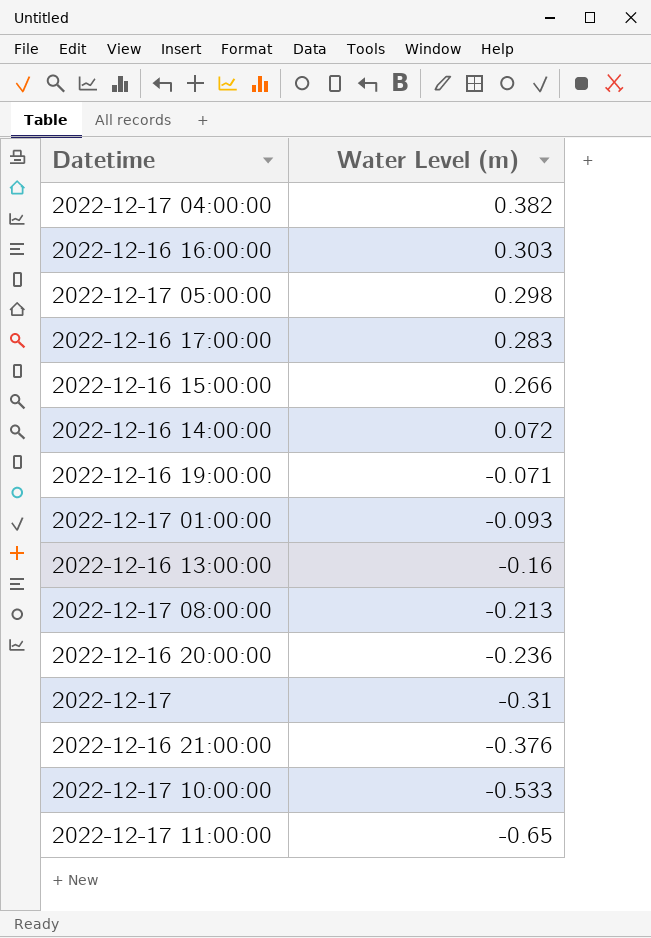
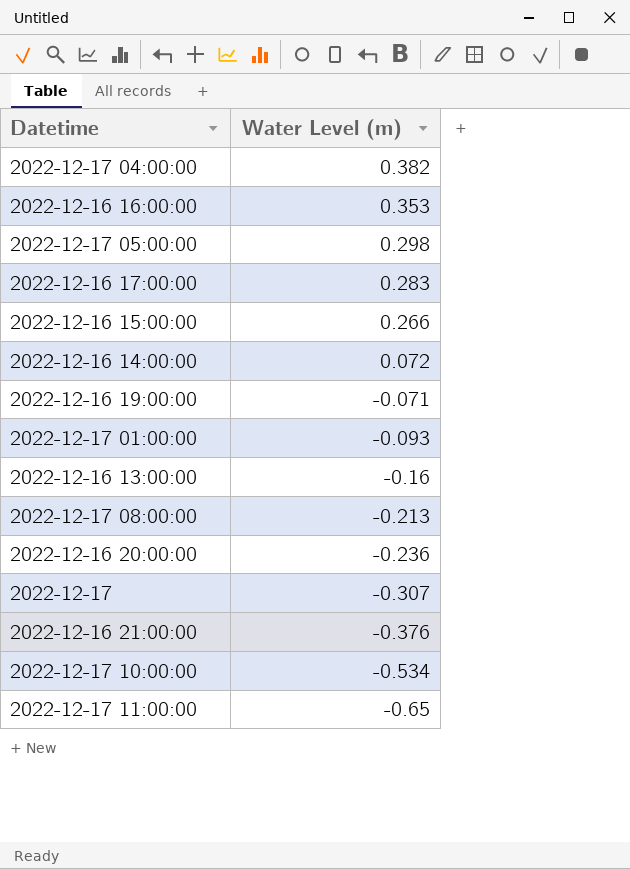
2022-12-16 16:00:00 | Water Level (m): 0.303 -> 0.353
2022-12-17 | Water Level (m): -0.31 -> -0.307
2022-12-17 10:00:00 | Water Level (m): -0.533 -> -0.534

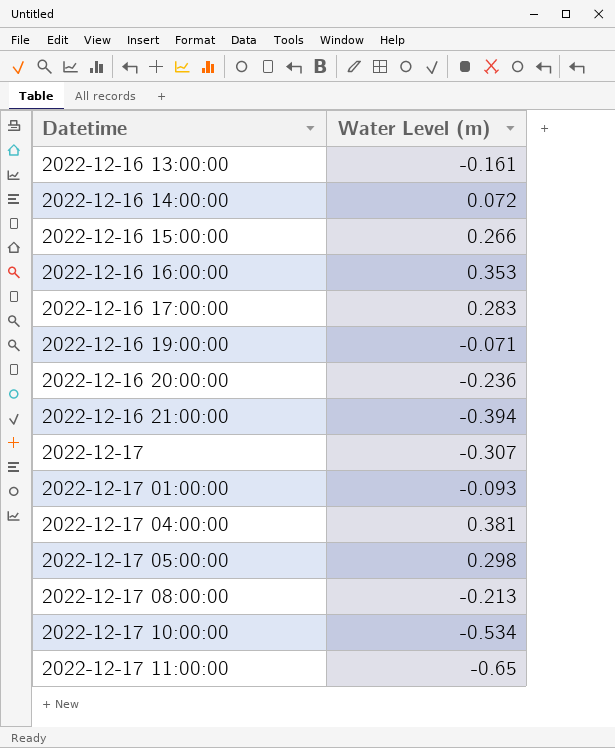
row order: Water Level (m) descending -> Datetime ascending
2022-12-16 13:00:00 | Water Level (m): -0.16 -> -0.161
2022-12-16 21:00:00 | Water Level (m): -0.376 -> -0.394
2022-12-17 04:00:00 | Water Level (m): 0.382 -> 0.381

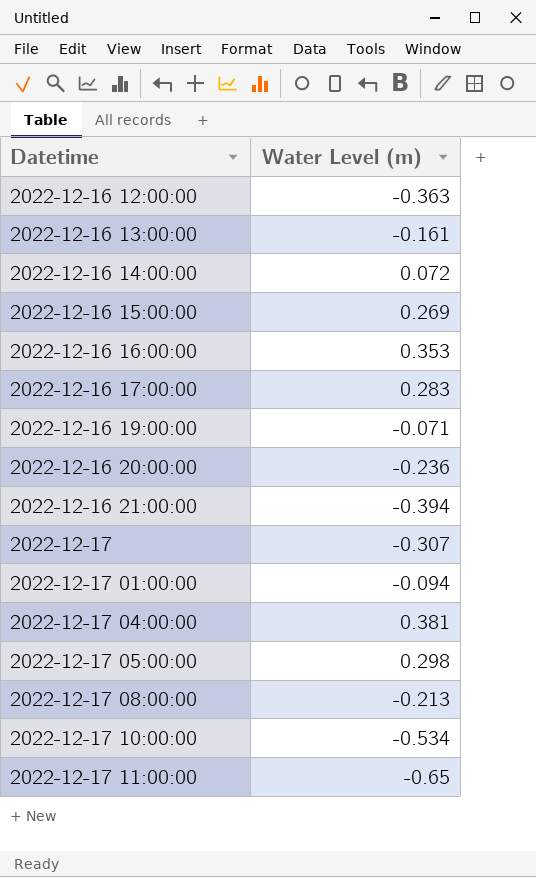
row 2022-12-16 12:00:00: none -> -0.363
2022-12-16 15:00:00 | Water Level (m): 0.266 -> 0.269
2022-12-17 01:00:00 | Water Level (m): -0.093 -> -0.094

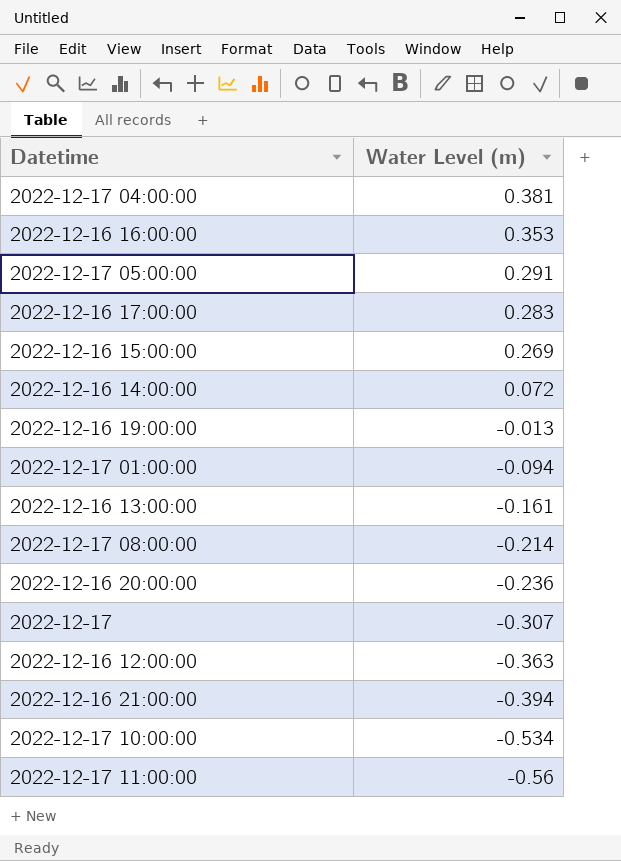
row order: Datetime ascending -> Water Level (m) descending
2022-12-17 05:00:00 | Water Level (m): 0.298 -> 0.291
2022-12-16 19:00:00 | Water Level (m): -0.071 -> -0.013
2022-12-17 08:00:00 | Water Level (m): -0.213 -> -0.214
2022-12-17 11:00:00 | Water Level (m): -0.65 -> -0.56

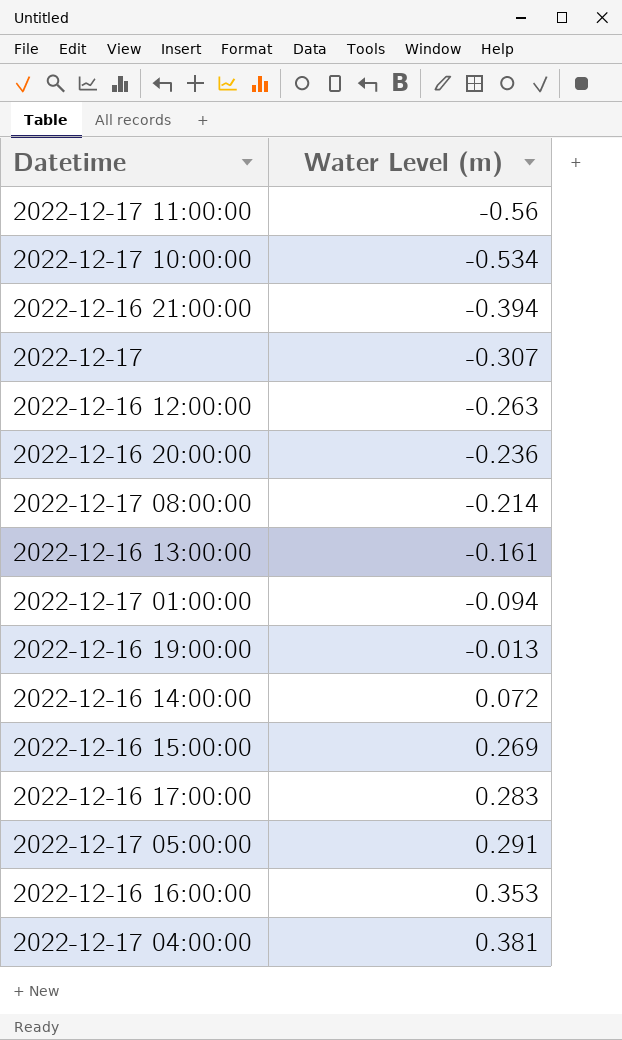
row order: Water Level (m) descending -> Water Level (m) ascending
2022-12-16 12:00:00 | Water Level (m): -0.363 -> -0.263

